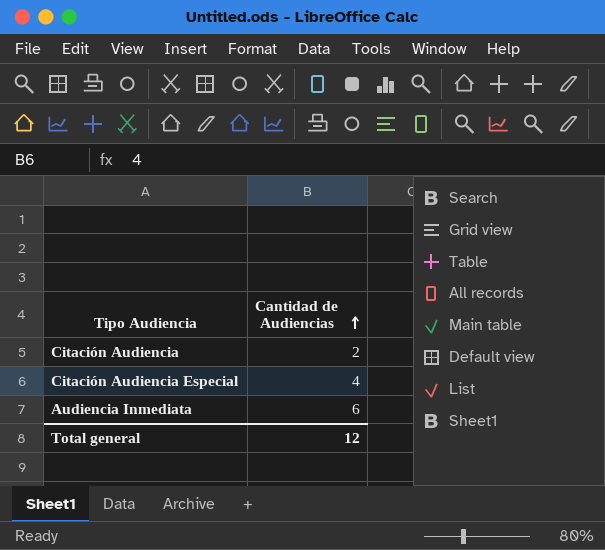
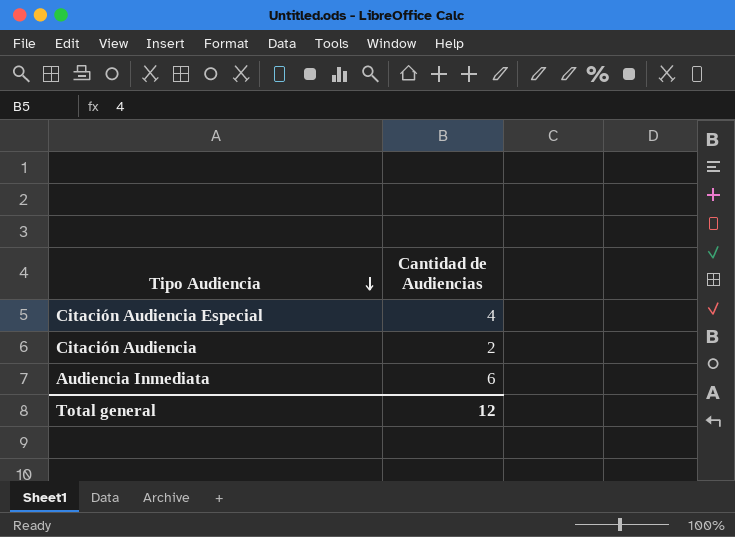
row order: Cantidad de Audiencias ascending -> Tipo Audiencia descending

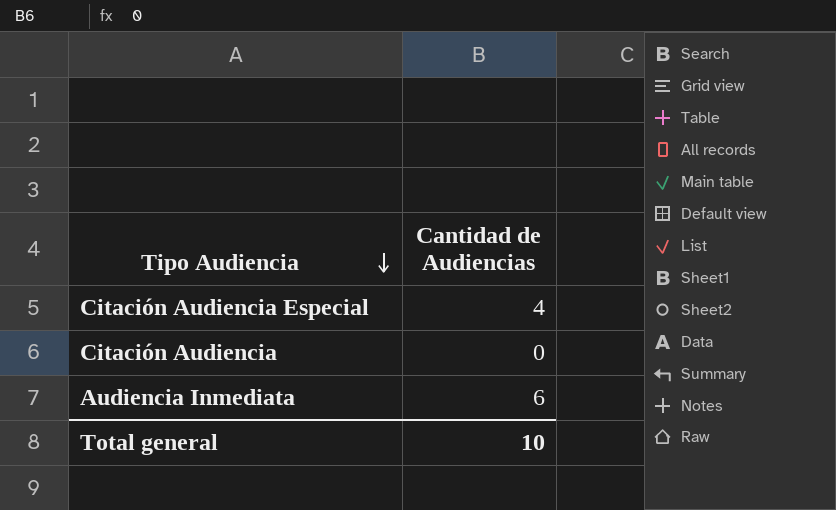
Citación Audiencia | Cantidad de Audiencias: 2 -> 0
Total general | Cantidad de Audiencias: 12 -> 10

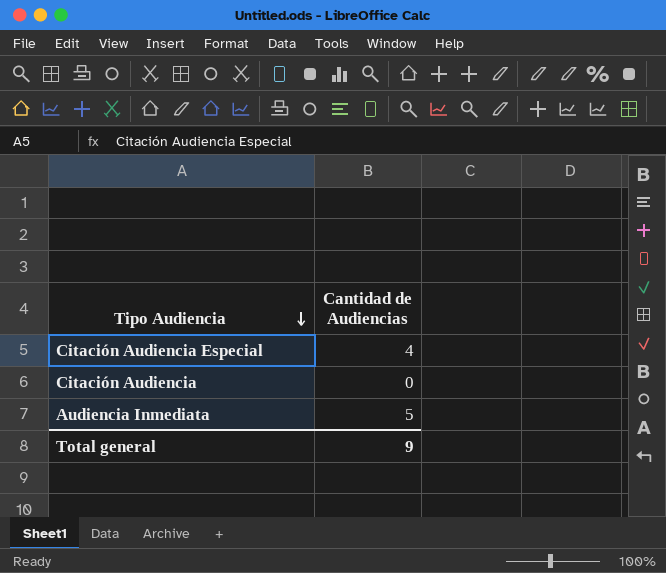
Audiencia Inmediata | Cantidad de Audiencias: 6 -> 5
Total general | Cantidad de Audiencias: 10 -> 9

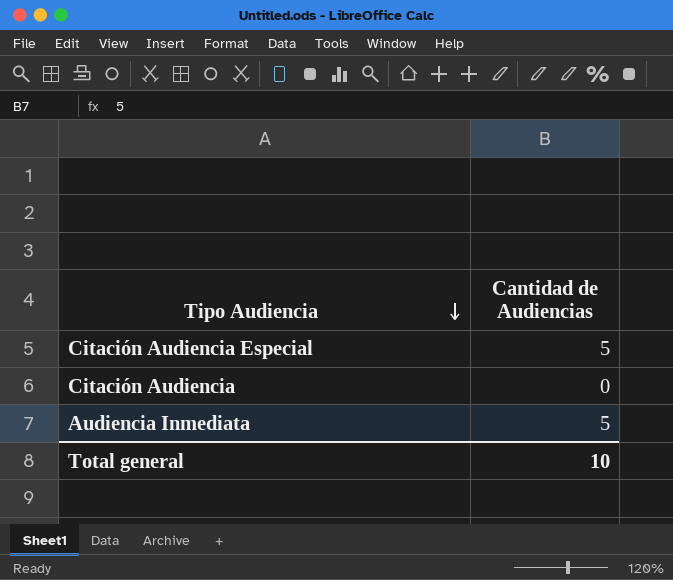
Citación Audiencia Especial | Cantidad de Audiencias: 4 -> 5
Total general | Cantidad de Audiencias: 9 -> 10

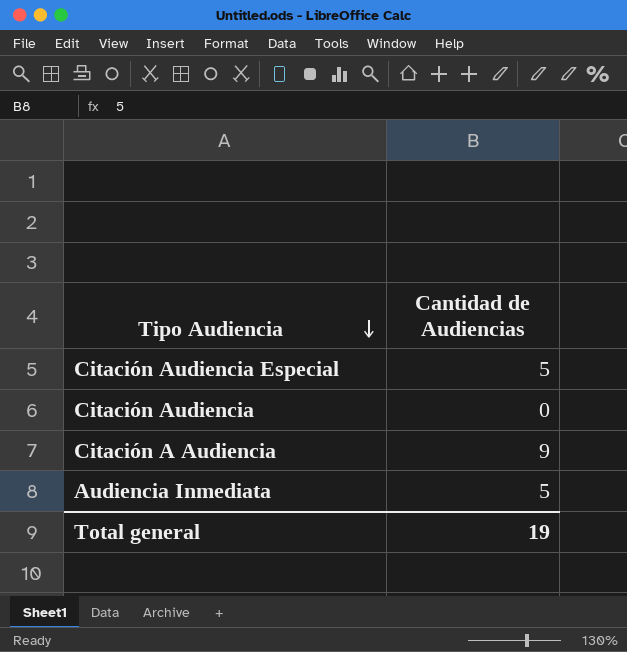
row Citación A Audiencia: none -> 9
Total general | Cantidad de Audiencias: 10 -> 19

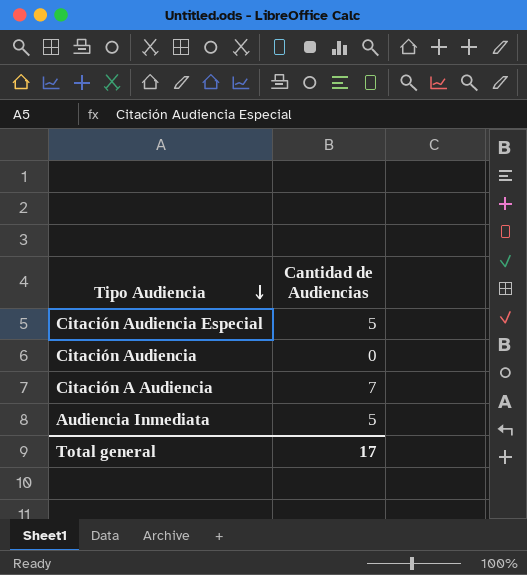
Citación A Audiencia | Cantidad de Audiencias: 9 -> 7
Total general | Cantidad de Audiencias: 19 -> 17

